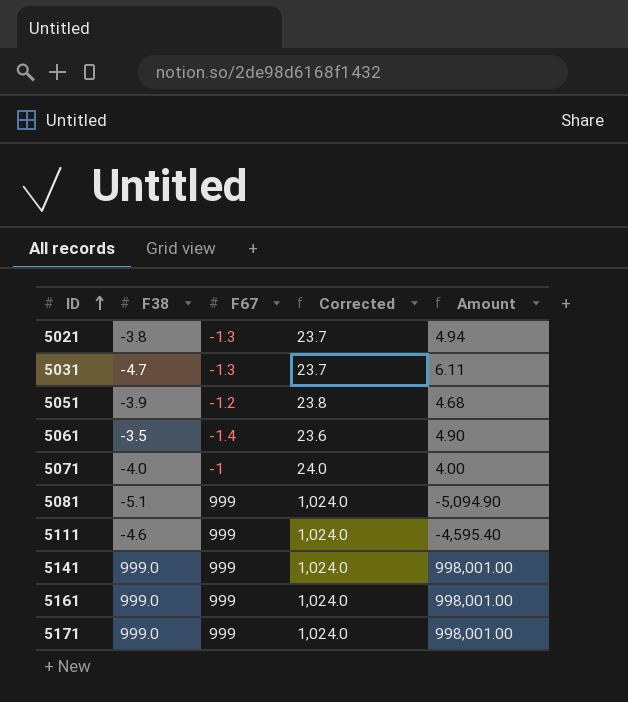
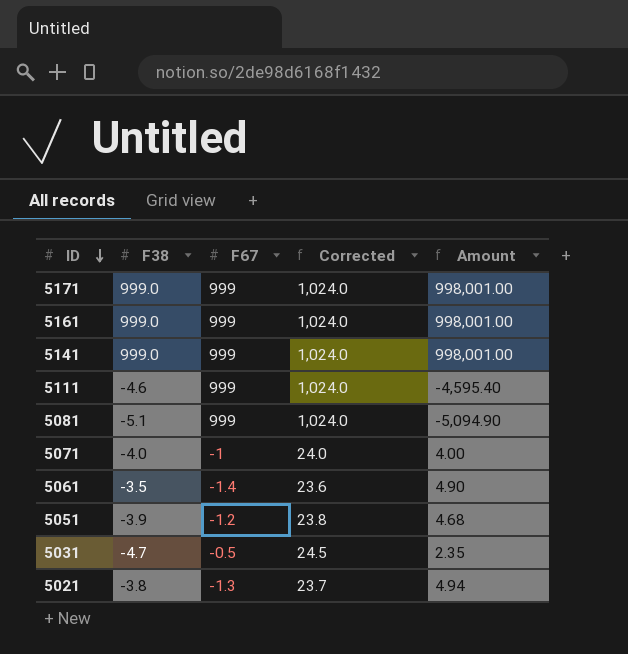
row order: ID ascending -> ID descending
5031 | F67: -1.3 -> -0.5
5031 | Corrected: 23.7 -> 24.5
5031 | Amount: 6.11 -> 2.35

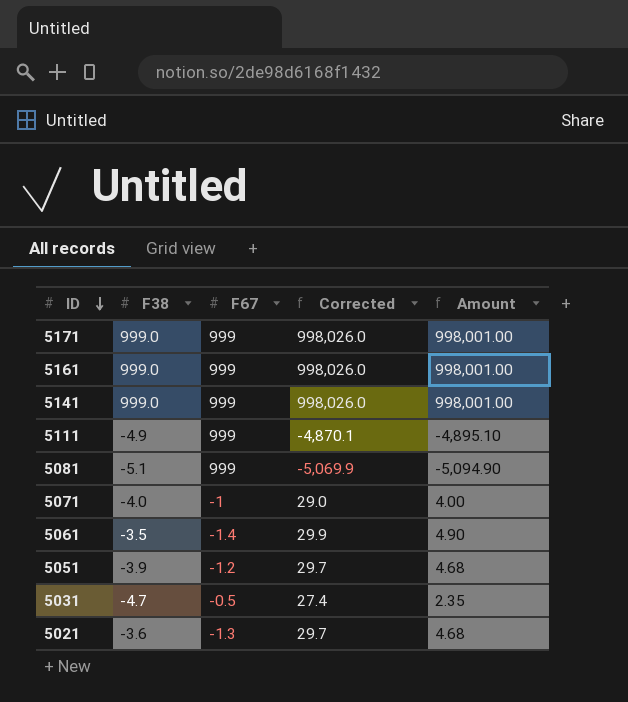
column Corrected | formula: [F67] + 25 -> [Amount] + 25
5111 | F38: -4.6 -> -4.9
5111 | Amount: -4,595.40 -> -4,895.10
5021 | F38: -3.8 -> -3.6
5021 | Amount: 4.94 -> 4.68

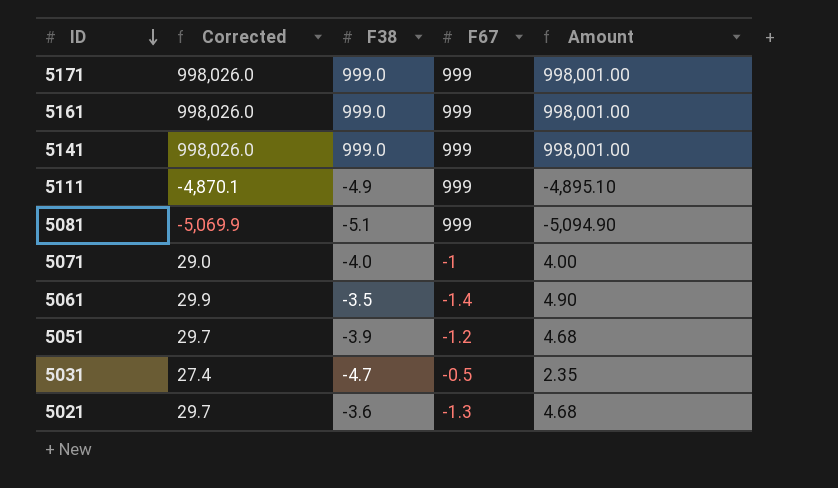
column Corrected | position: 4 -> 2

